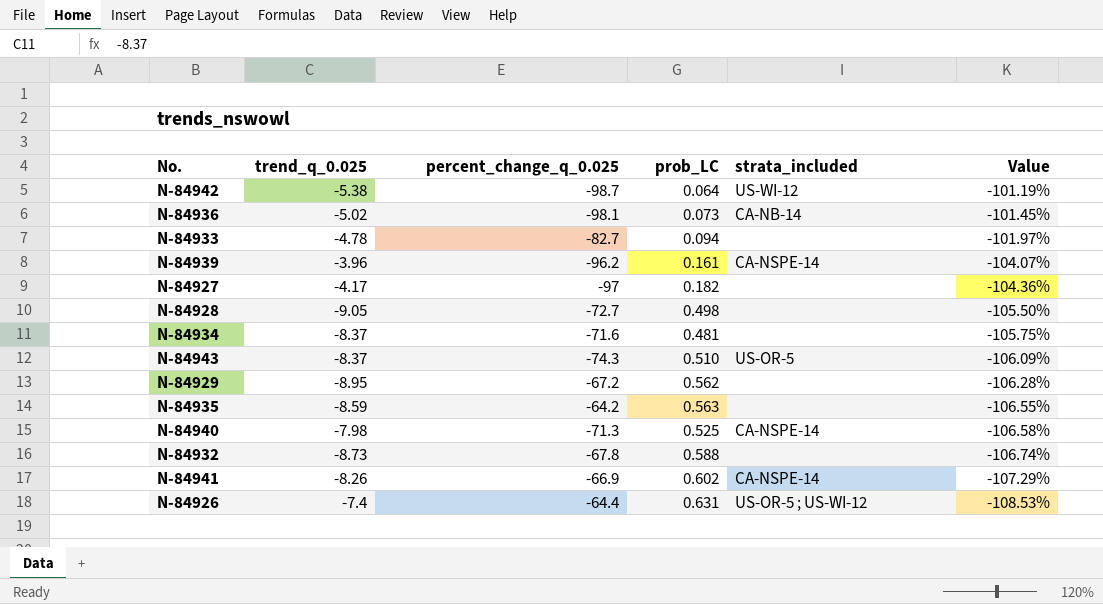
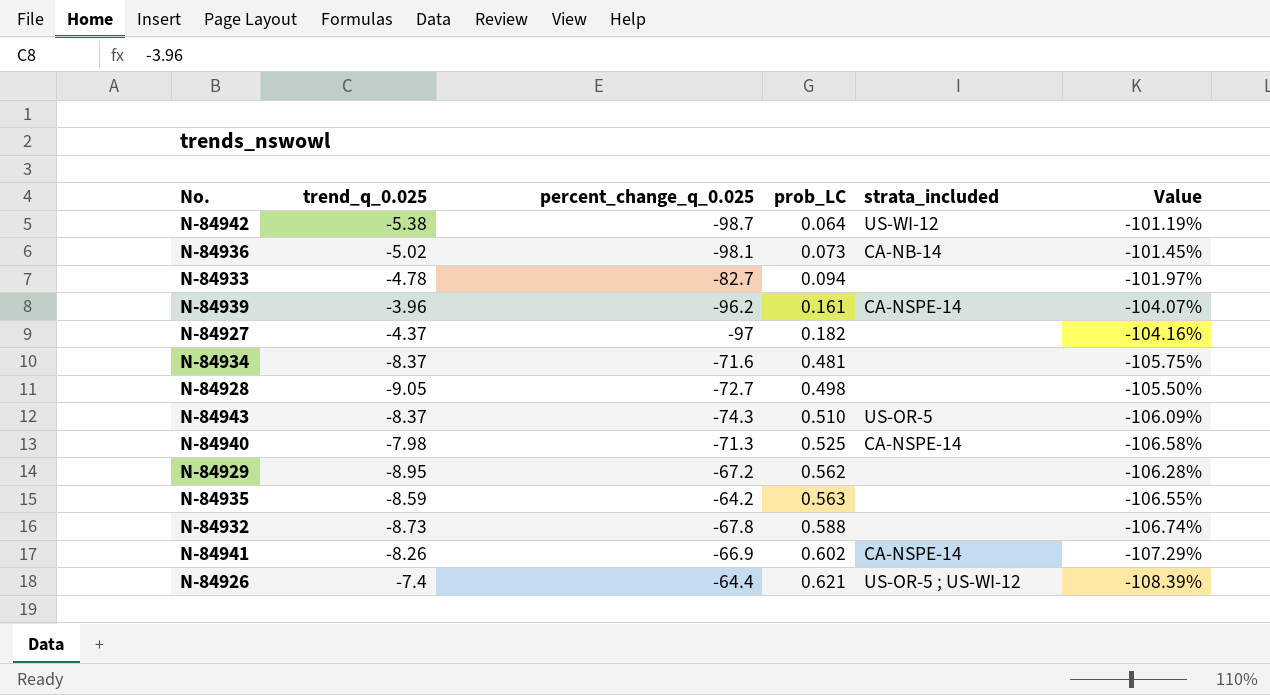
row order: Value descending -> prob_LC ascending
N-84927 | trend_q_0.025: -4.17 -> -4.37
N-84927 | Value: -104.36% -> -104.16%
N-84926 | prob_LC: 0.631 -> 0.621
N-84926 | Value: -108.53% -> -108.39%

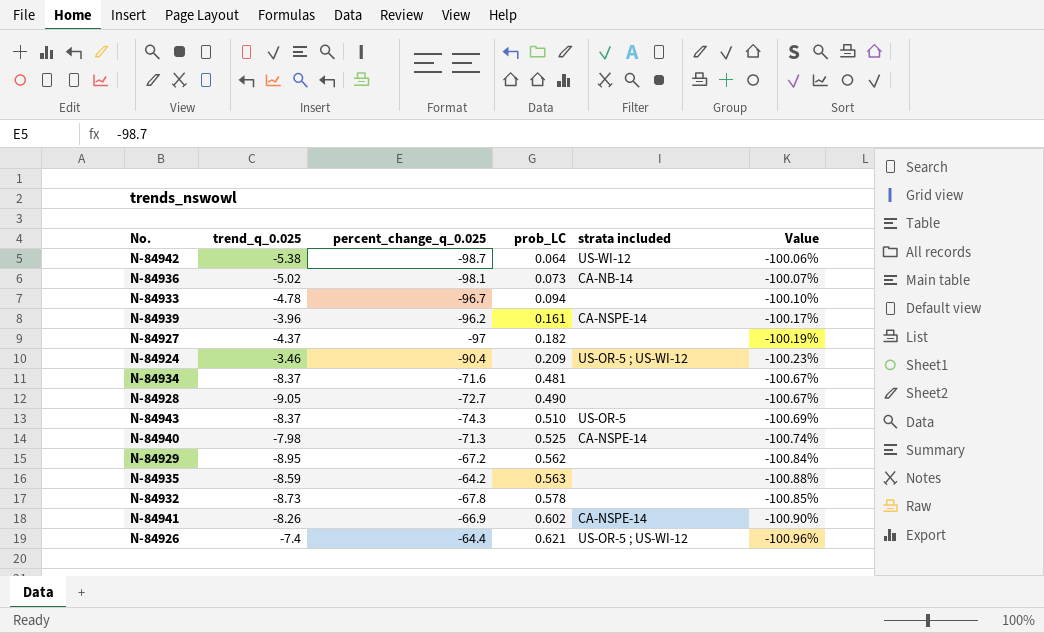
column name: strata_included -> strata included
column Value | formula: ([prob_LC] - [trend_q_0.025]) / [trend_q_0.025] -> ([prob_LC] - [percent_change_q_0.025]) / [percent_change_q_0.025]
N-84933 | percent_change_q_0.025: -82.7 -> -96.7
row N-84924: none -> -3.46 | -90.4 | 0.209 | US-OR-5 ; US-WI-12 | -100.23%
N-84928 | prob_LC: 0.498 -> 0.490
N-84932 | prob_LC: 0.588 -> 0.578

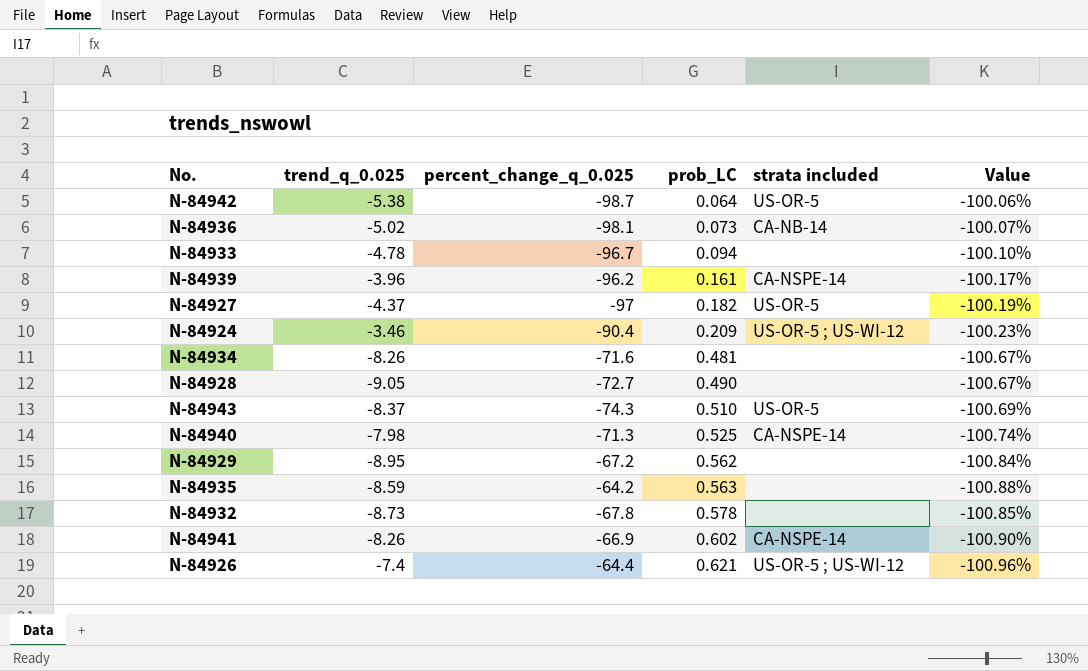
N-84942 | strata included: US-WI-12 -> US-OR-5
N-84927 | strata included: none -> US-OR-5
N-84934 | trend_q_0.025: -8.37 -> -8.26

